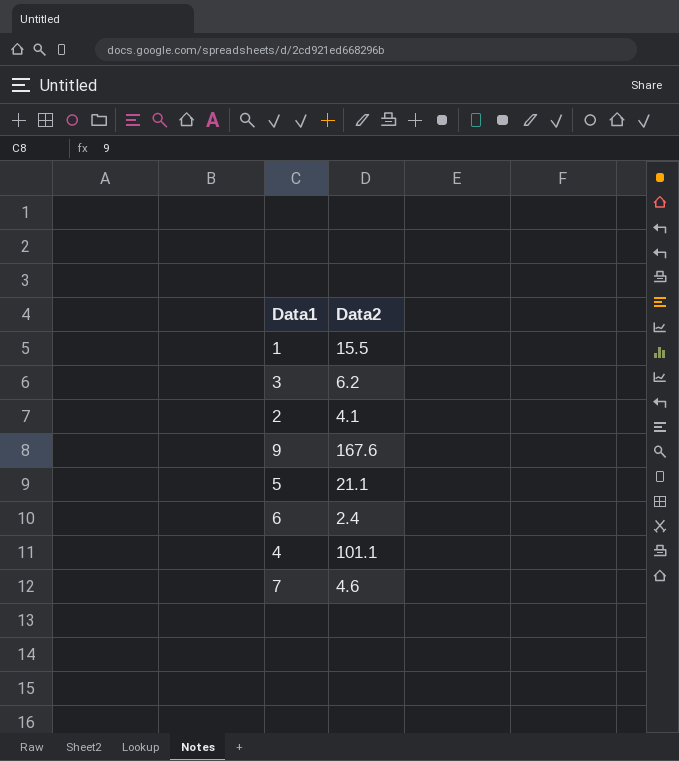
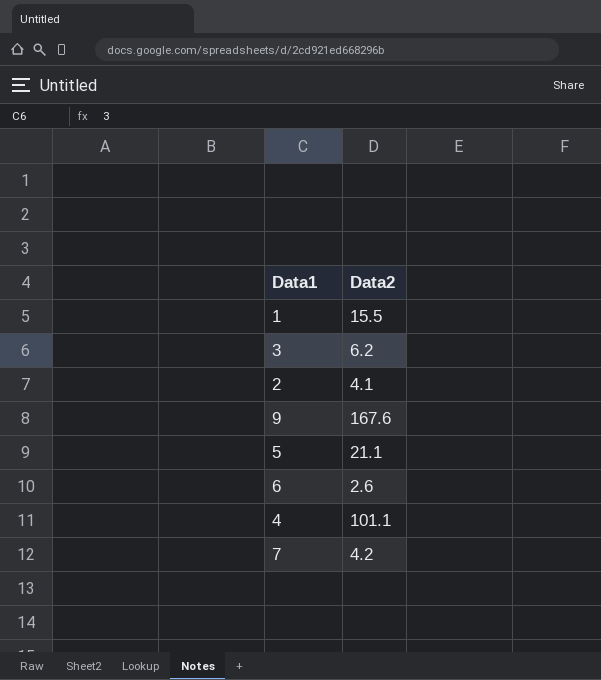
6 | Data2: 2.4 -> 2.6
7 | Data2: 4.6 -> 4.2

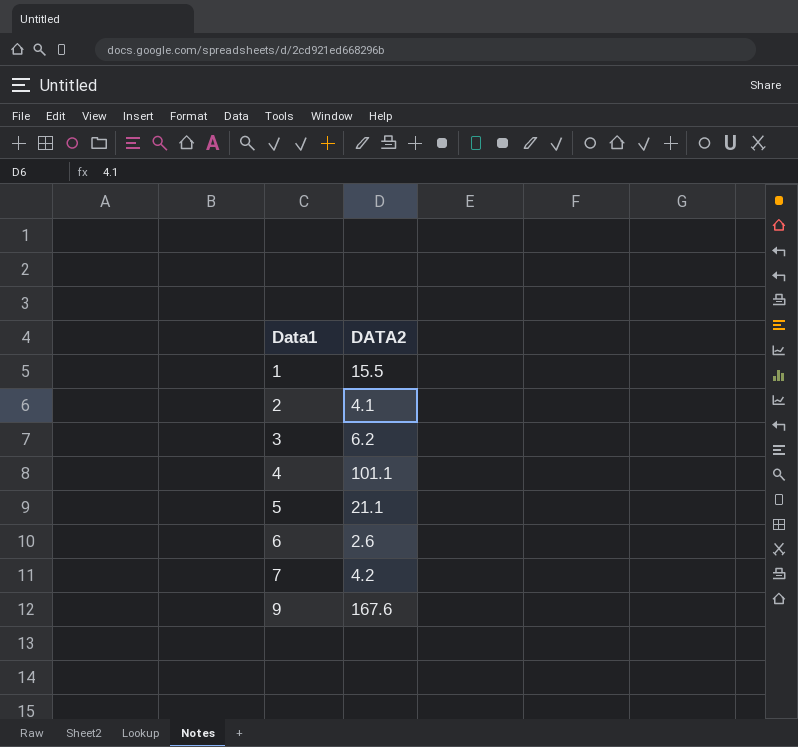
row order: none -> Data1 ascending
column name: Data2 -> DATA2

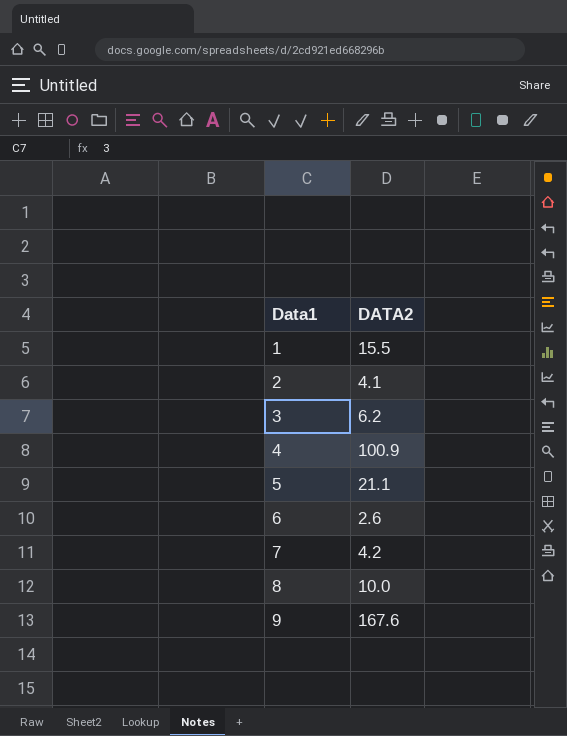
4 | DATA2: 101.1 -> 100.9
row 8: none -> 10.0

